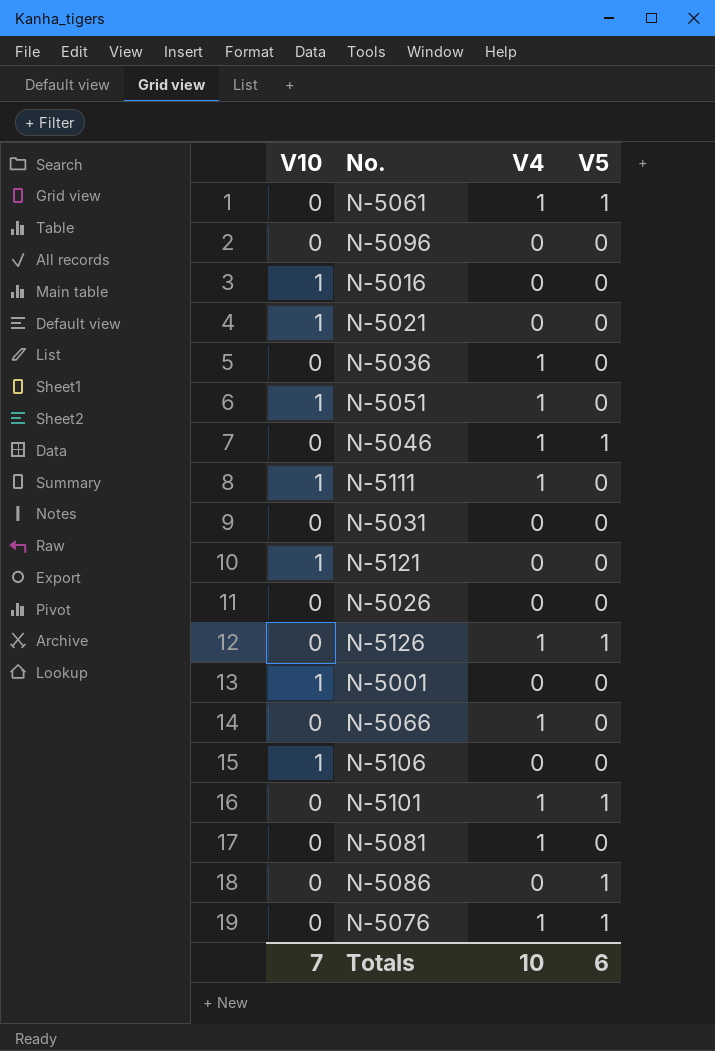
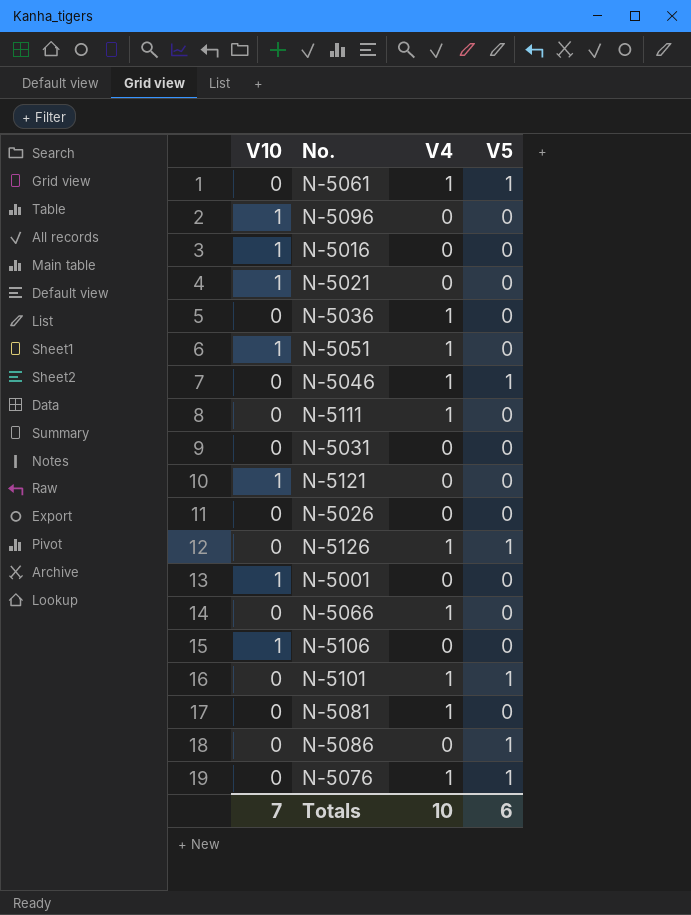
N-5096 | V10: 0 -> 1
N-5111 | V10: 1 -> 0

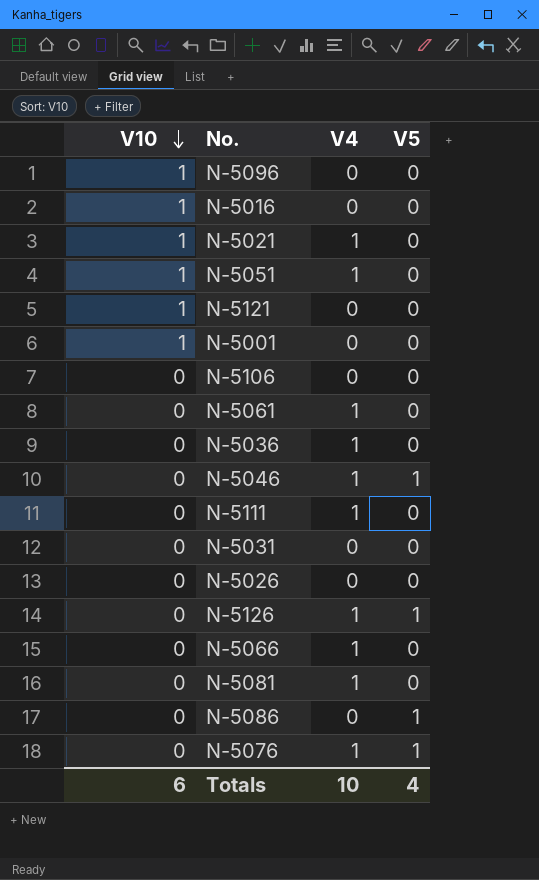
row order: none -> V10 descending
row N-5101: 0 | 1 | 1 -> none
N-5021 | V4: 0 -> 1
N-5106 | V10: 1 -> 0
N-5061 | V5: 1 -> 0
Totals | V10: 7 -> 6
Totals | V5: 6 -> 4

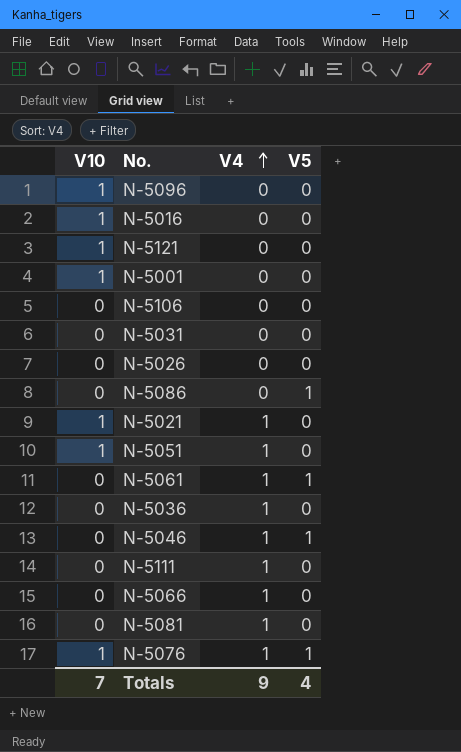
row order: V10 descending -> V4 ascending
row N-5126: 0 | 1 | 1 -> none
N-5061 | V5: 0 -> 1
N-5076 | V10: 0 -> 1
Totals | V10: 6 -> 7
Totals | V4: 10 -> 9

